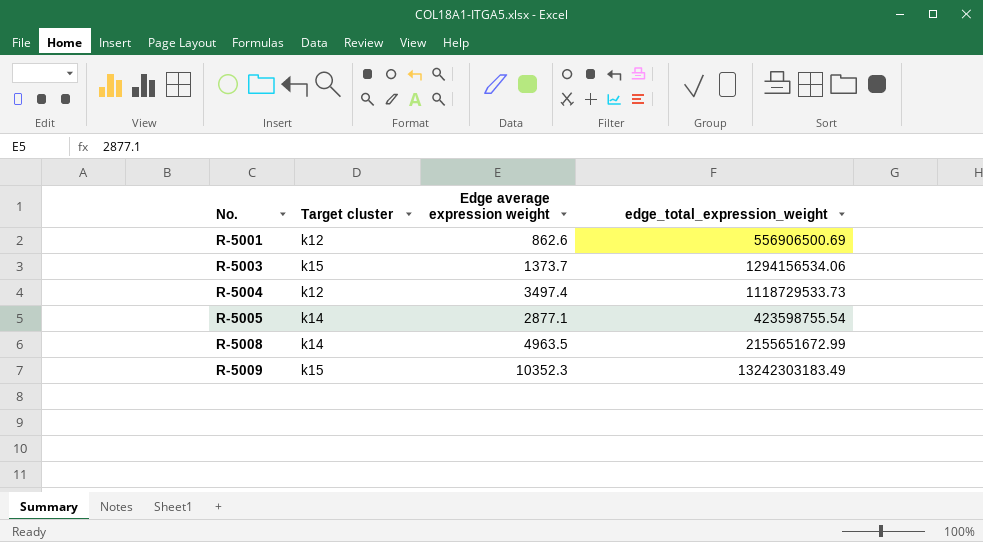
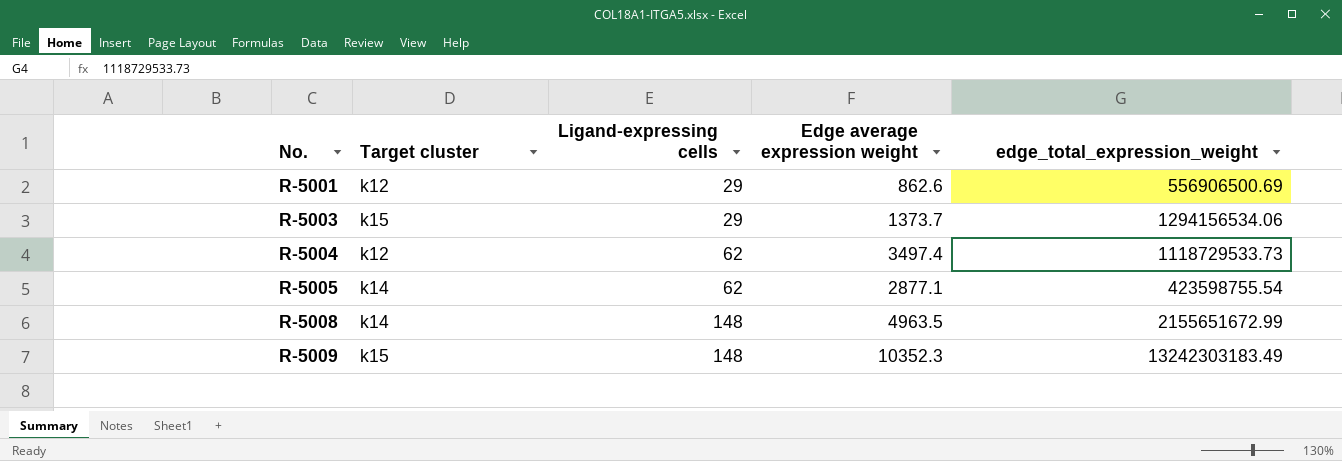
column Ligand-expressing cells | position: none -> 3

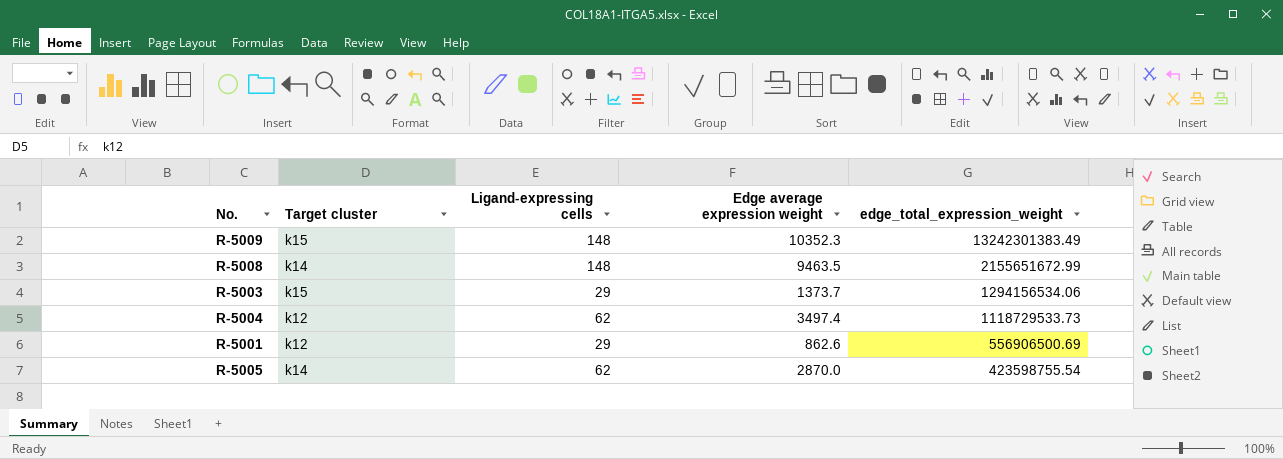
row order: No. ascending -> edge_total_expression_weight descending
R-5009 | edge_total_expression_weight: 13242303183.49 -> 13242301383.49
R-5008 | Edge average expression weight: 4963.5 -> 9463.5
R-5005 | Edge average expression weight: 2877.1 -> 2870.0

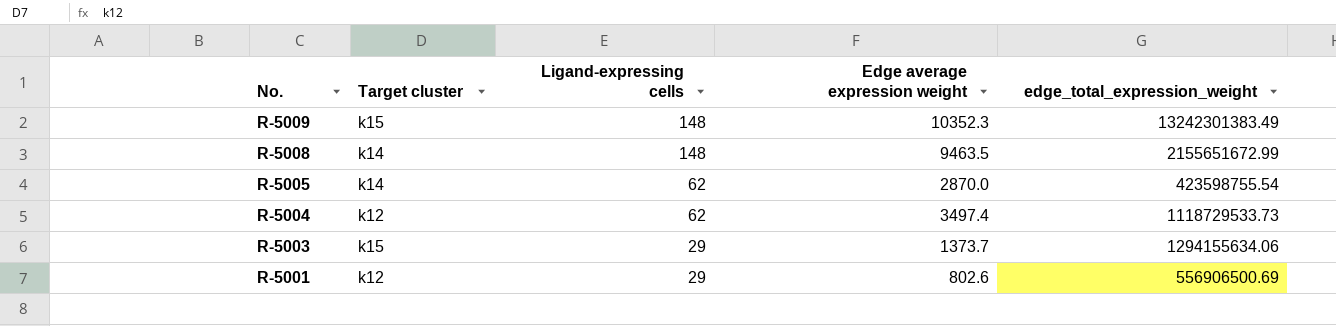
row order: edge_total_expression_weight descending -> No. descending
R-5003 | edge_total_expression_weight: 1294156534.06 -> 1294155634.06
R-5001 | Edge average expression weight: 862.6 -> 802.6

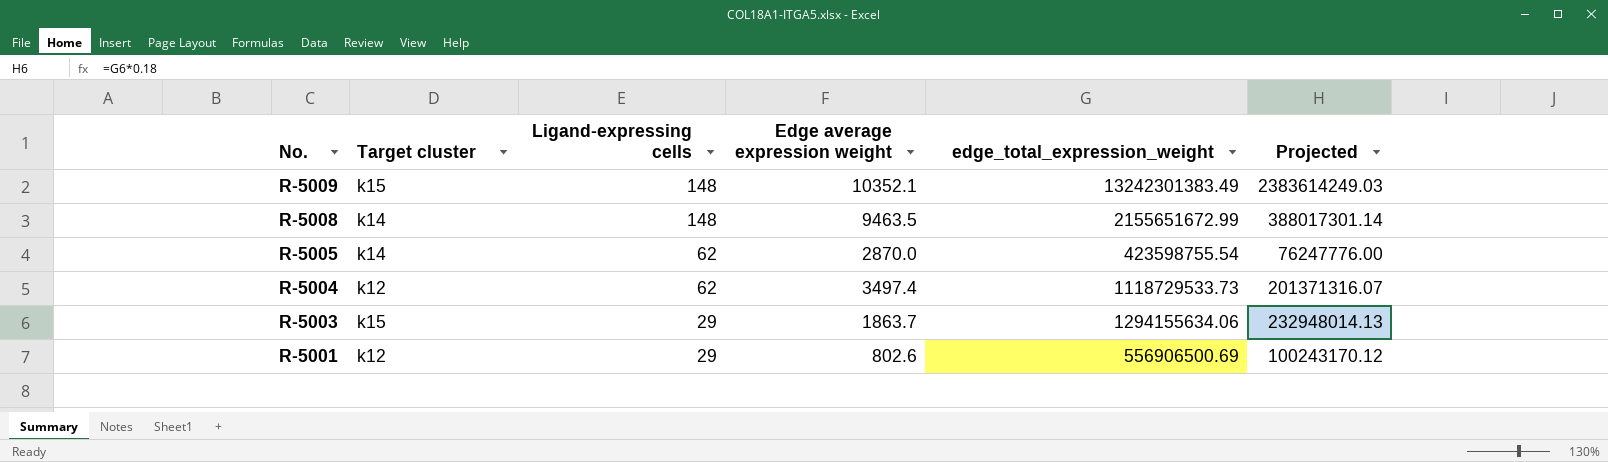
column Projected | formula: none -> [edge_total_expression_weight] * 0.18
R-5009 | Edge average expression weight: 10352.3 -> 10352.1
R-5003 | Edge average expression weight: 1373.7 -> 1863.7

